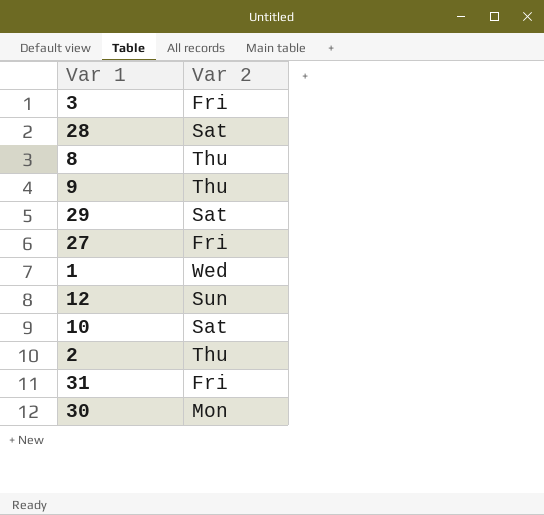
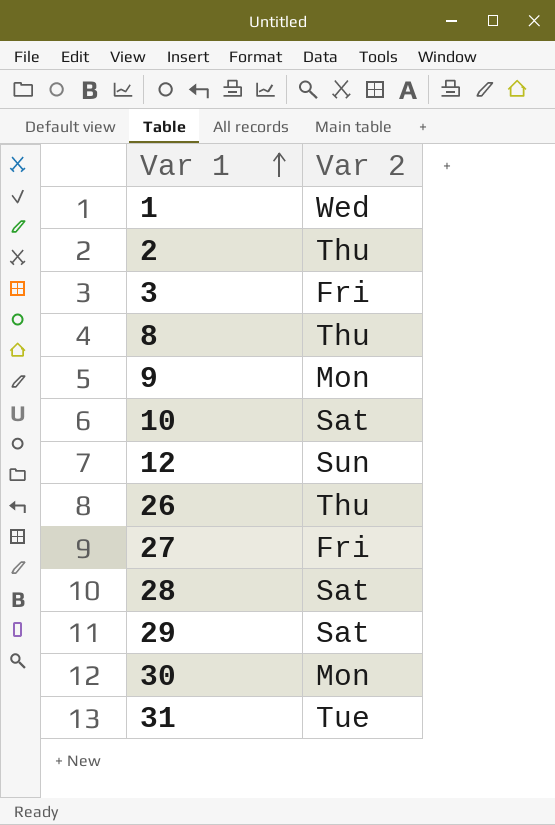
row order: none -> Var 1 ascending
9 | Var 2: Thu -> Mon
row 26: none -> Thu
31 | Var 2: Fri -> Tue

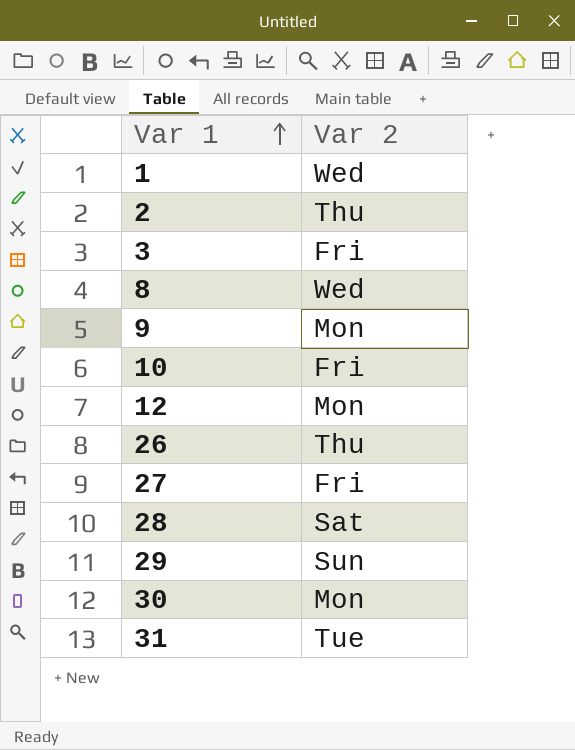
8 | Var 2: Thu -> Wed
10 | Var 2: Sat -> Fri
12 | Var 2: Sun -> Mon
29 | Var 2: Sat -> Sun

